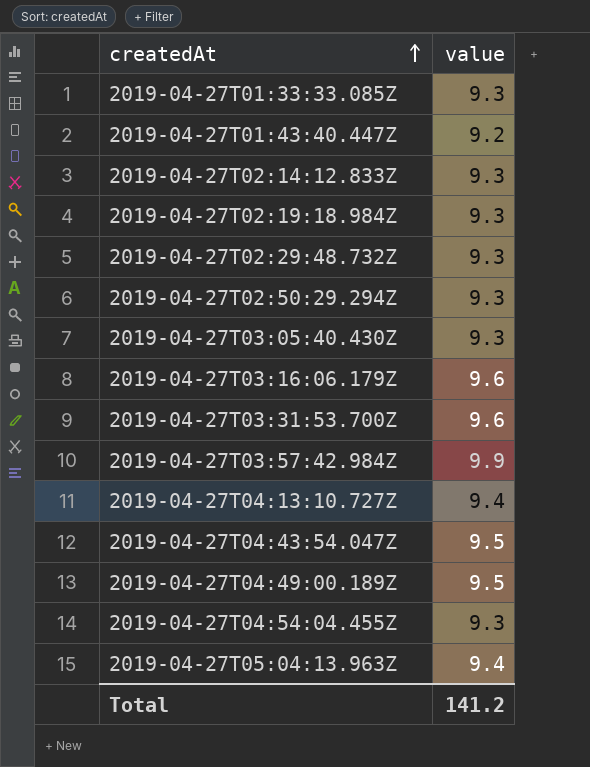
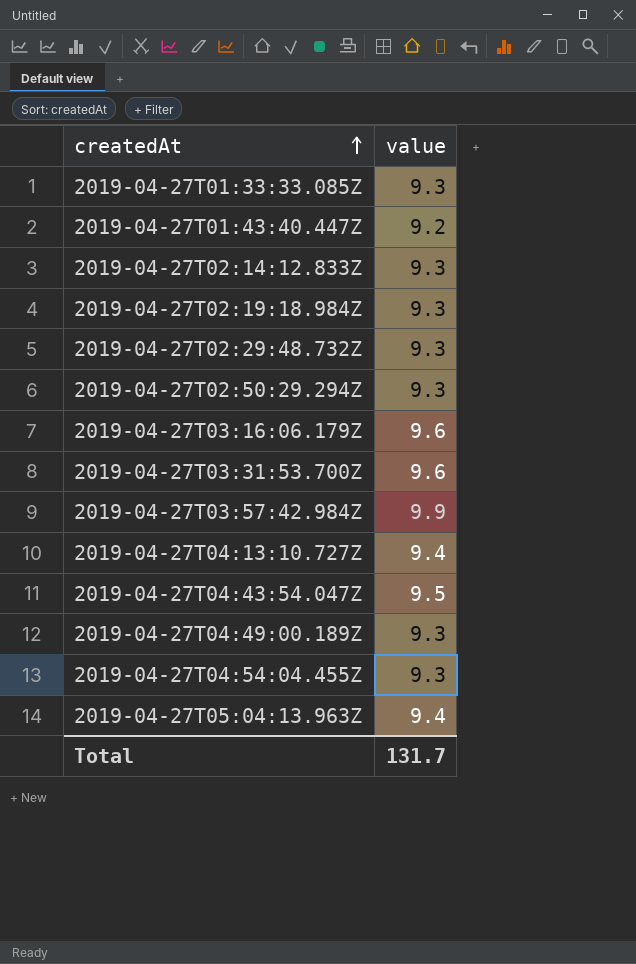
row 2019-04-27T03:05:40.430Z: 9.3 -> none
2019-04-27T04:49:00.189Z | value: 9.5 -> 9.3
Total | value: 141.2 -> 131.7

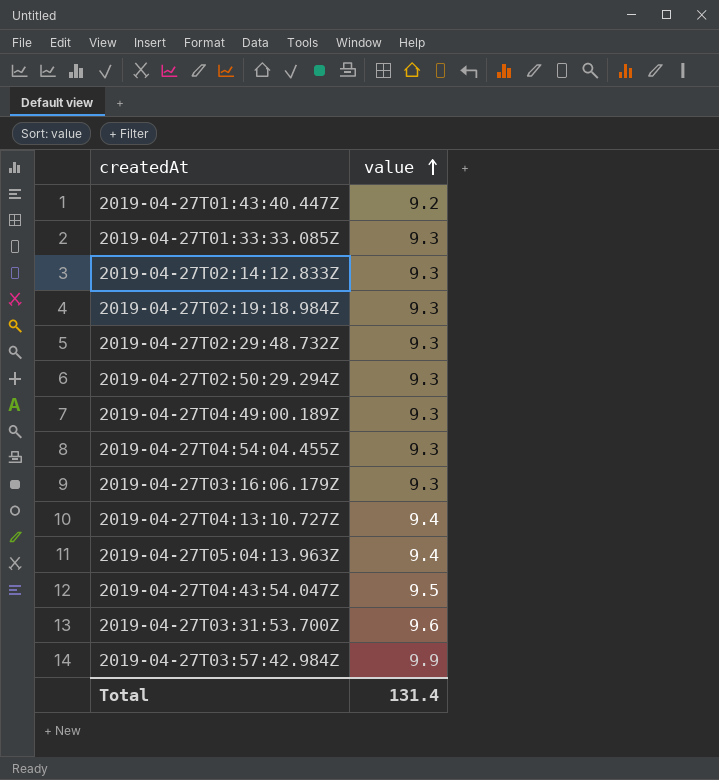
row order: createdAt ascending -> value ascending
2019-04-27T03:16:06.179Z | value: 9.6 -> 9.3
Total | value: 131.7 -> 131.4

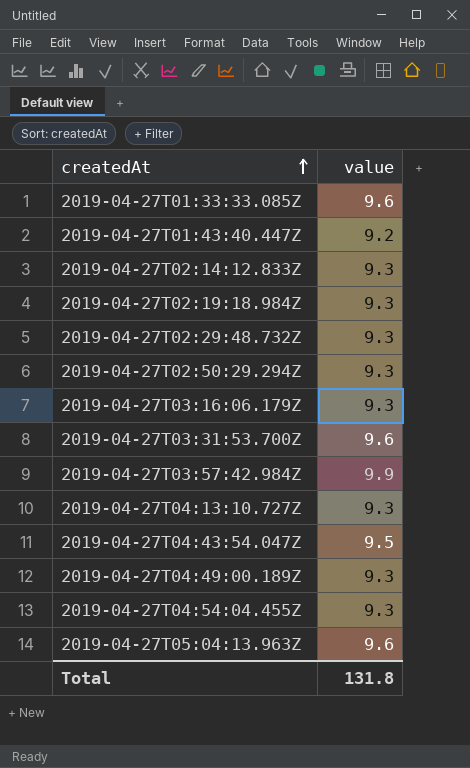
row order: value ascending -> createdAt ascending
2019-04-27T01:33:33.085Z | value: 9.3 -> 9.6
2019-04-27T04:13:10.727Z | value: 9.4 -> 9.3
2019-04-27T05:04:13.963Z | value: 9.4 -> 9.6
Total | value: 131.4 -> 131.8

